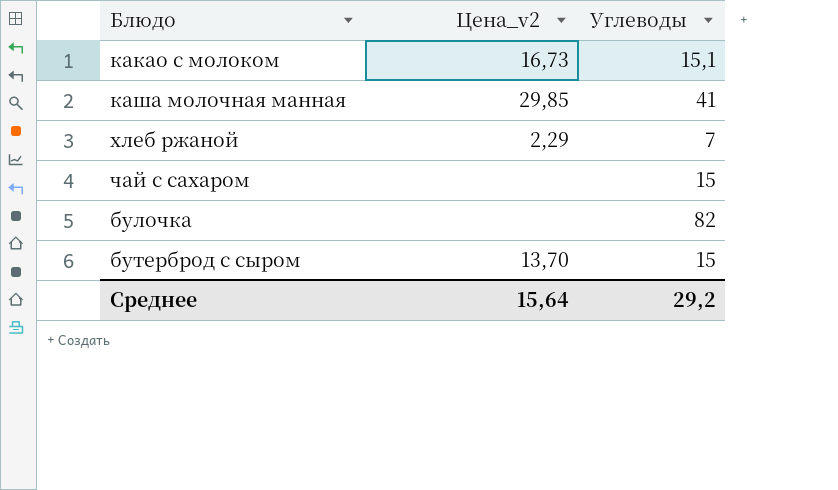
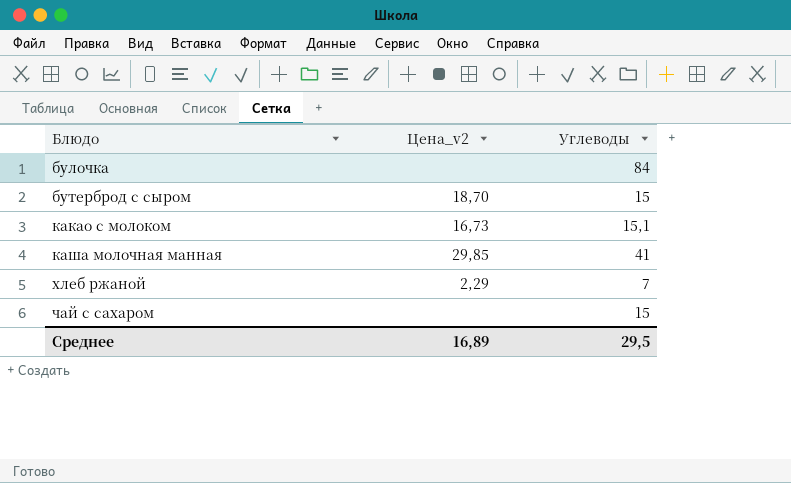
row order: none -> Блюдо ascending
булочка | Углеводы: 82 -> 84
бутерброд с сыром | Цена_v2: 13,70 -> 18,70
Среднее | Цена_v2: 15,64 -> 16,89
Среднее | Углеводы: 29,2 -> 29,5

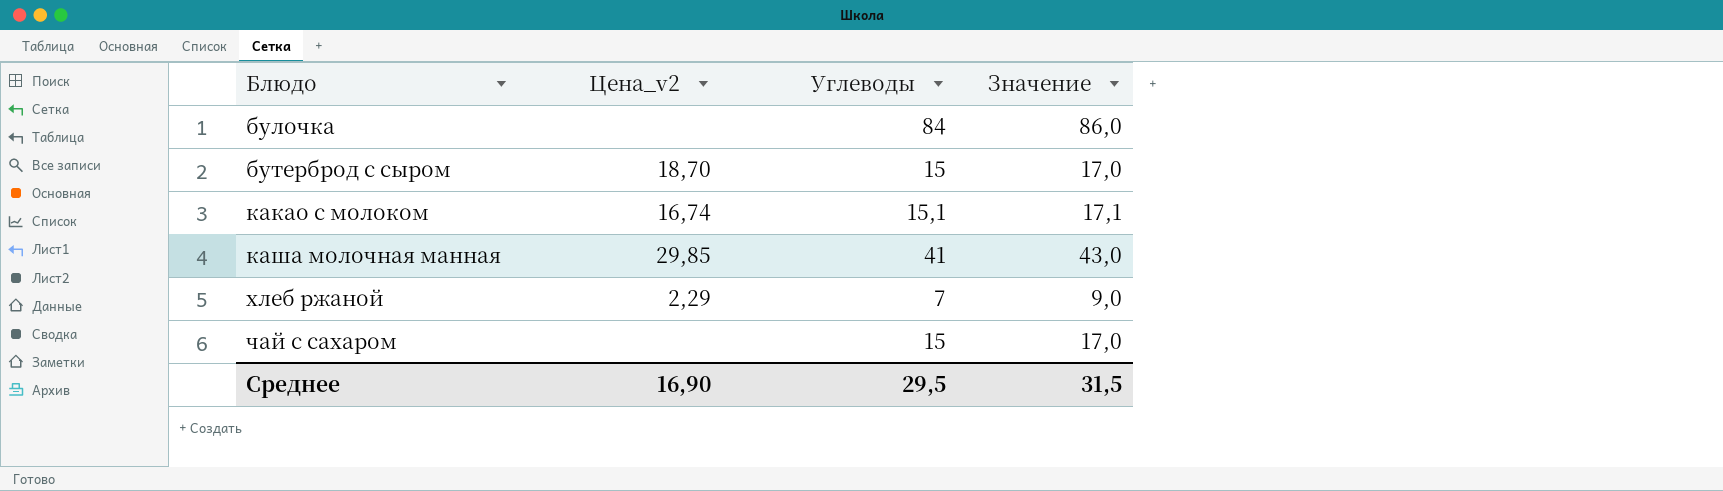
column Значение | formula: none -> [Углеводы] + 2
какао с молоком | Цена_v2: 16,73 -> 16,74
Среднее | Цена_v2: 16,89 -> 16,90

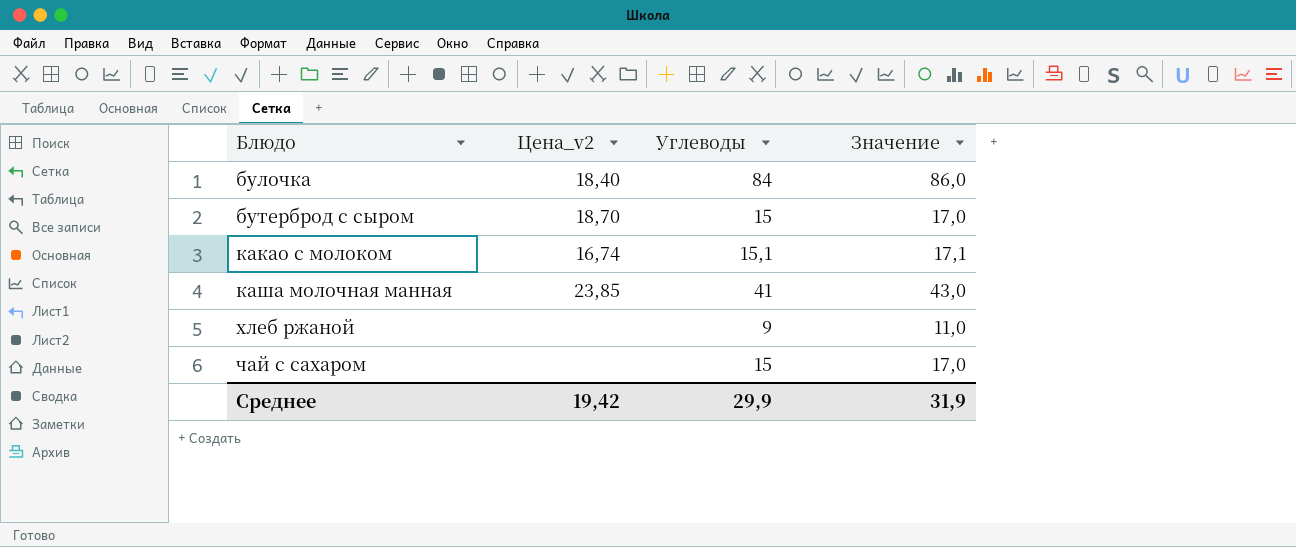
булочка | Цена_v2: none -> 18,40
каша молочная манная | Цена_v2: 29,85 -> 23,85
хлеб ржаной | Цена_v2: 2,29 -> none
хлеб ржаной | Углеводы: 7 -> 9
хлеб ржаной | Значение: 9,0 -> 11,0
Среднее | Цена_v2: 16,90 -> 19,42
Среднее | Углеводы: 29,5 -> 29,9
Среднее | Значение: 31,5 -> 31,9

